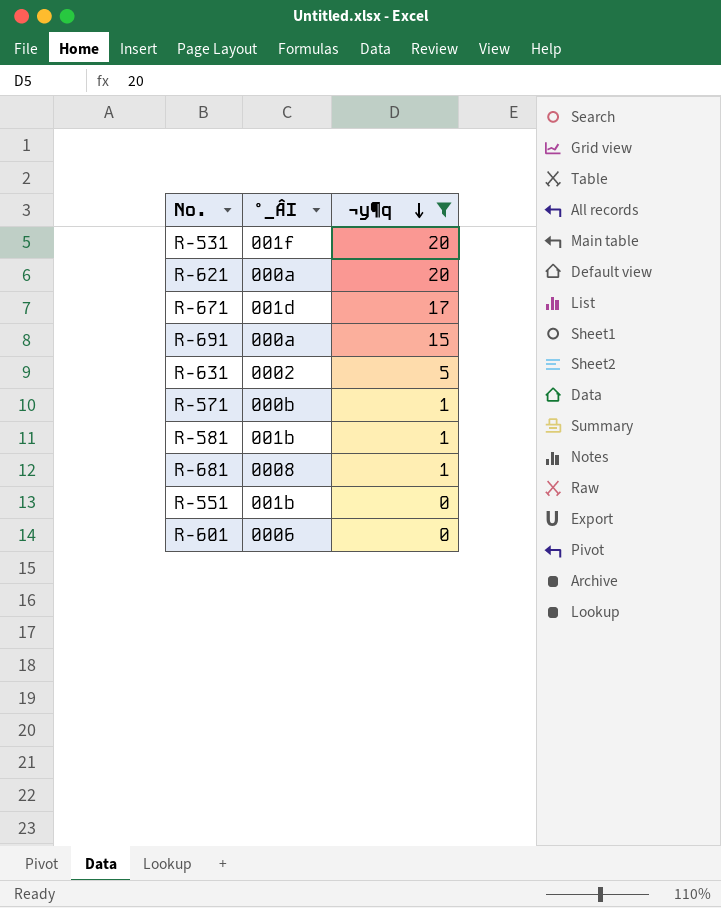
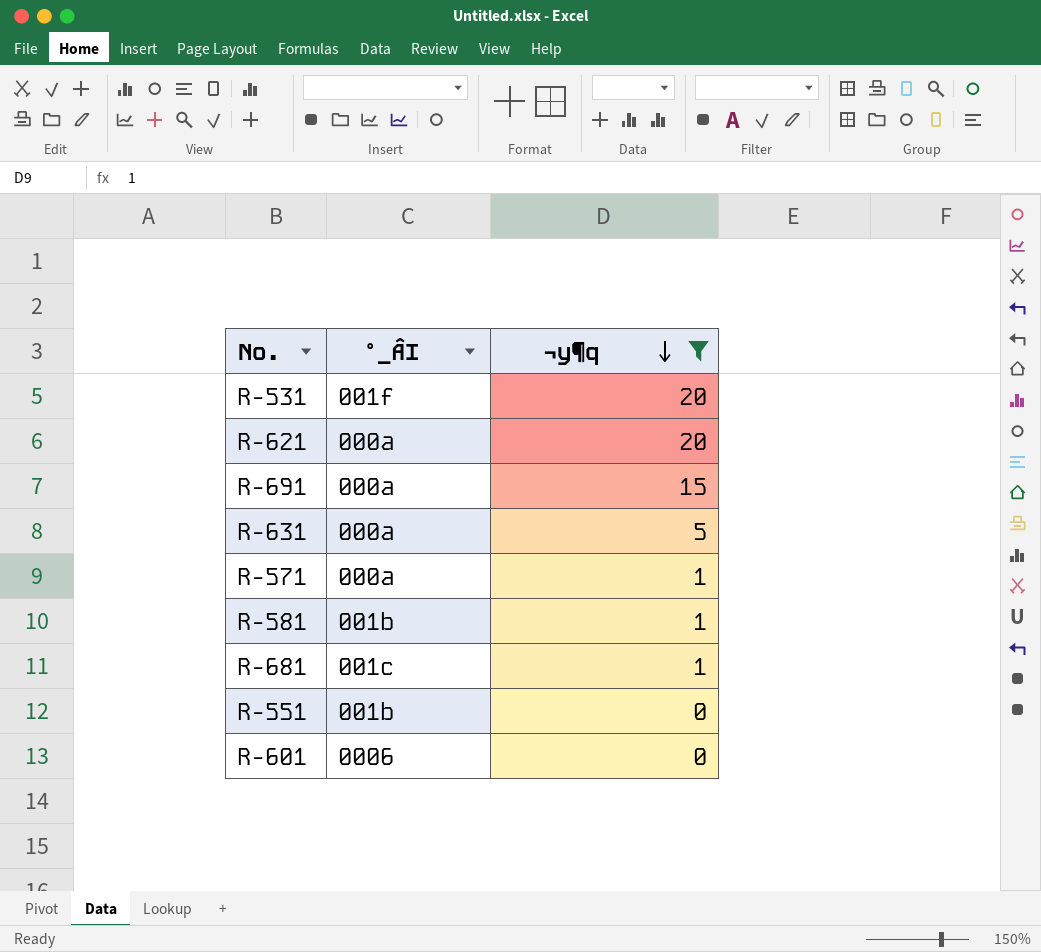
row R-671: 001d | 17 -> none
R-631 | °_ÂI: 0002 -> 000a
R-571 | °_ÂI: 000b -> 000a
R-681 | °_ÂI: 0008 -> 001c

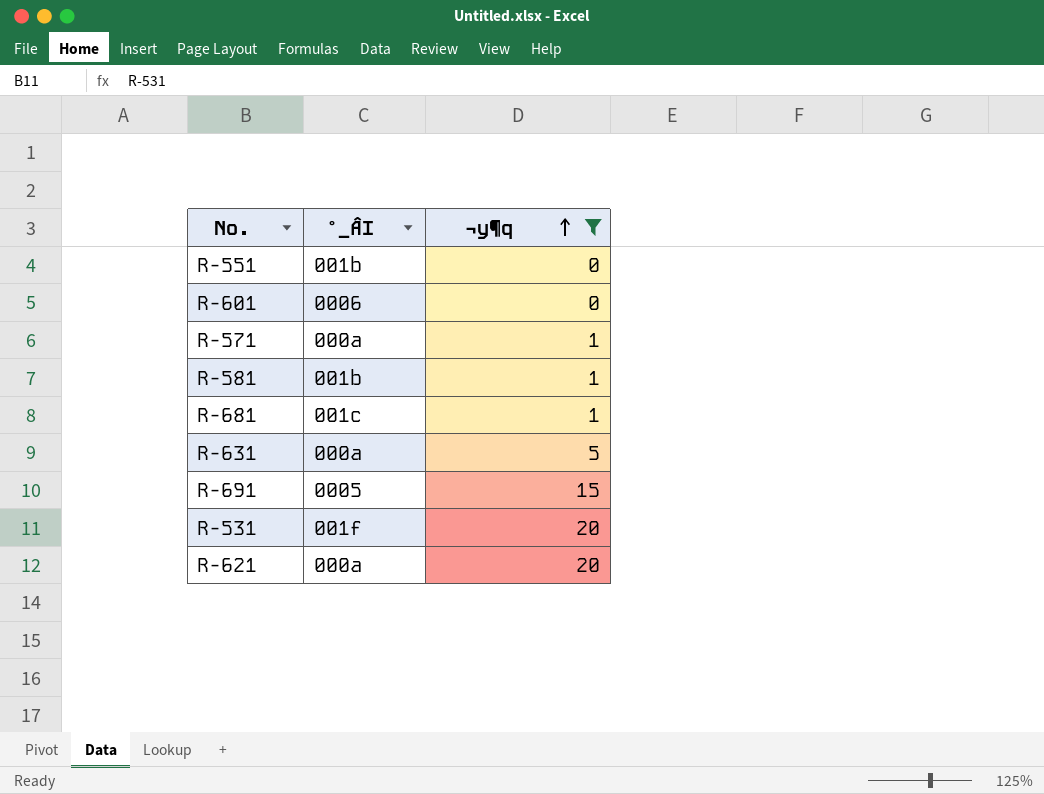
row order: ¬y¶q descending -> ¬y¶q ascending
R-691 | °_ÂI: 000a -> 0005

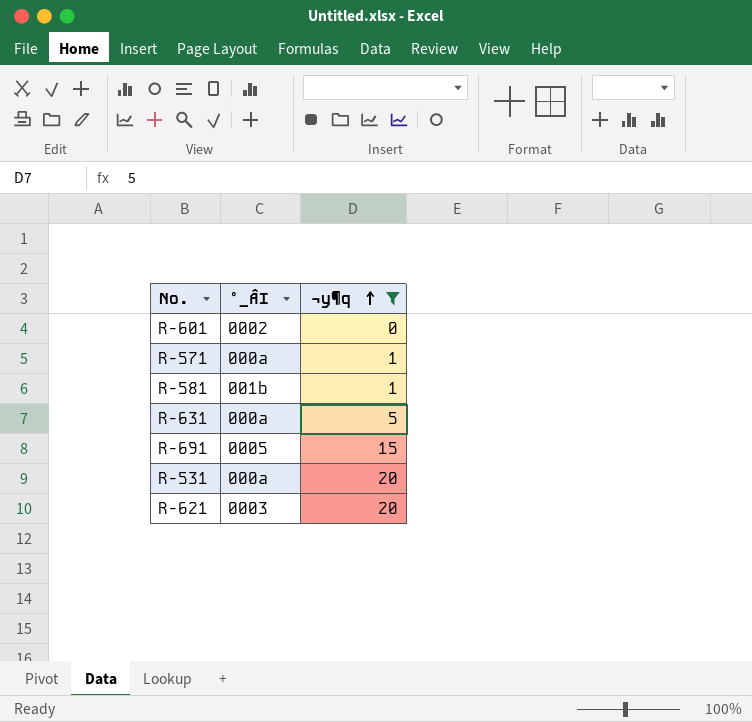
row R-551: 001b | 0 -> none
row R-681: 001c | 1 -> none
R-601 | °_ÂI: 0006 -> 0002
R-531 | °_ÂI: 001f -> 000a
R-621 | °_ÂI: 000a -> 0003

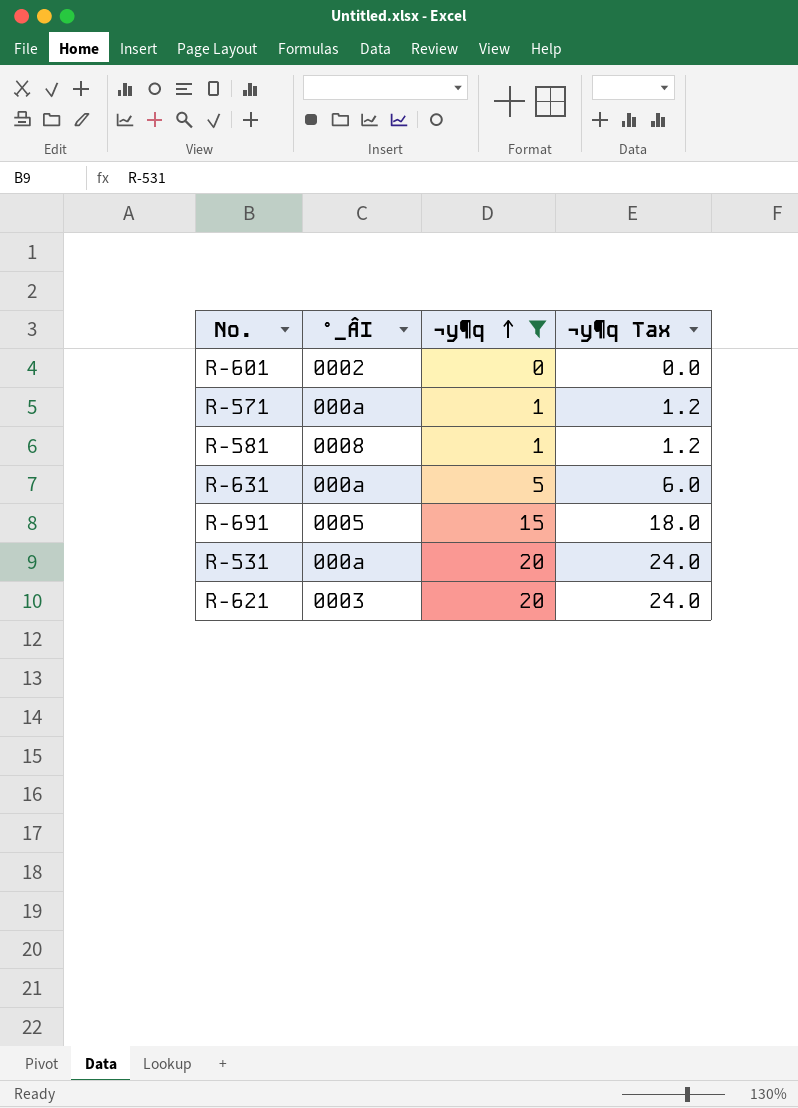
column ¬y¶q Tax | formula: none -> [¬y¶q] * 1.2
R-581 | °_ÂI: 001b -> 0008

